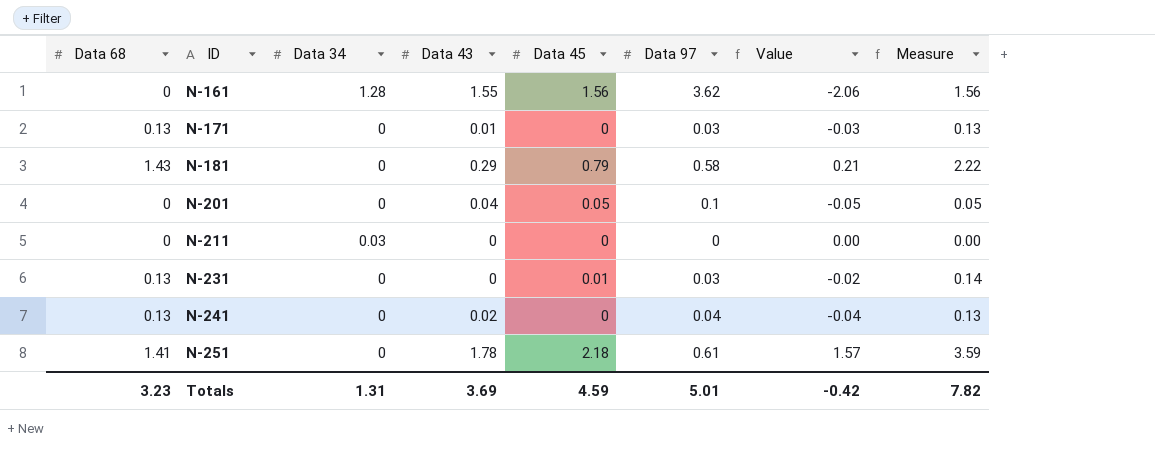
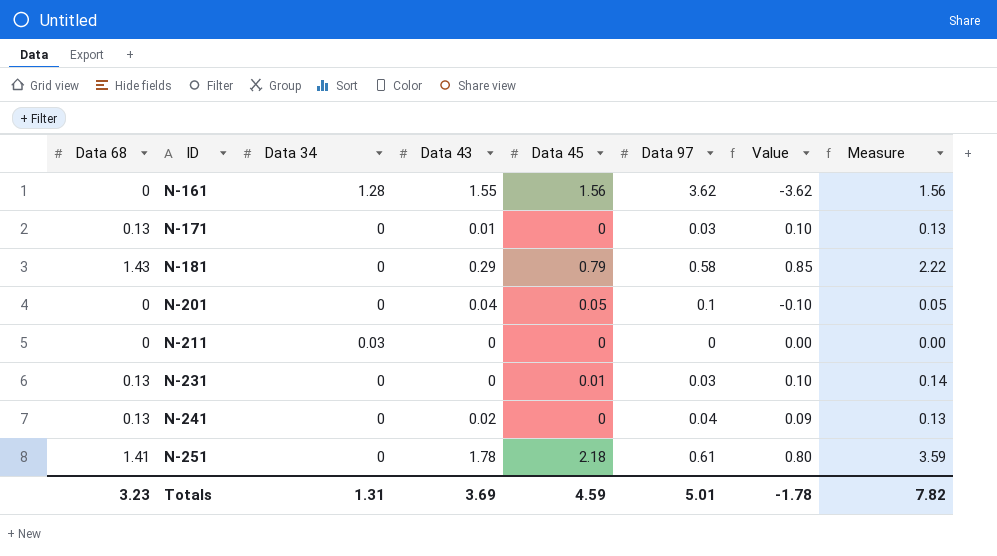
column Value | formula: [Data 45] - [Data 97] -> [Data 68] - [Data 97]
Totals | Value: -0.42 -> -1.78

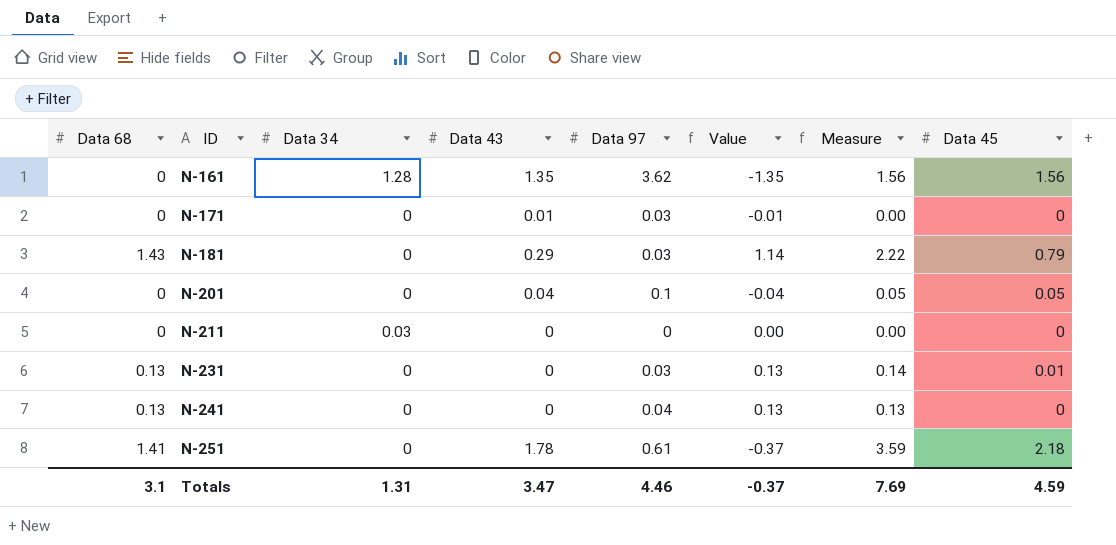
column Value | formula: [Data 68] - [Data 97] -> [Data 68] - [Data 43]
column Data 45 | position: 5 -> 8
N-161 | Data 43: 1.55 -> 1.35
N-171 | Data 68: 0.13 -> 0
N-171 | Measure: 0.13 -> 0.00
N-181 | Data 97: 0.58 -> 0.03
N-241 | Data 43: 0.02 -> 0
Totals | Data 68: 3.23 -> 3.1
Totals | Data 43: 3.69 -> 3.47
Totals | Data 97: 5.01 -> 4.46
Totals | Value: -1.78 -> -0.37
Totals | Measure: 7.82 -> 7.69

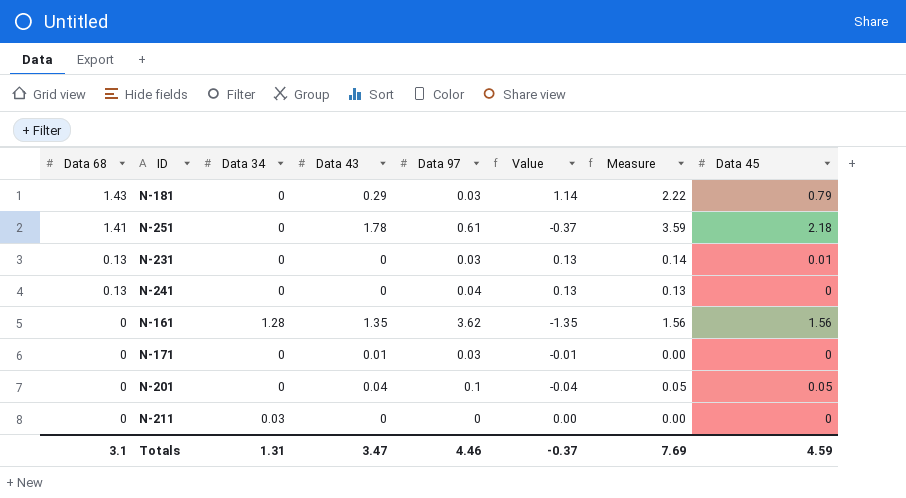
row order: ID ascending -> Data 68 descending

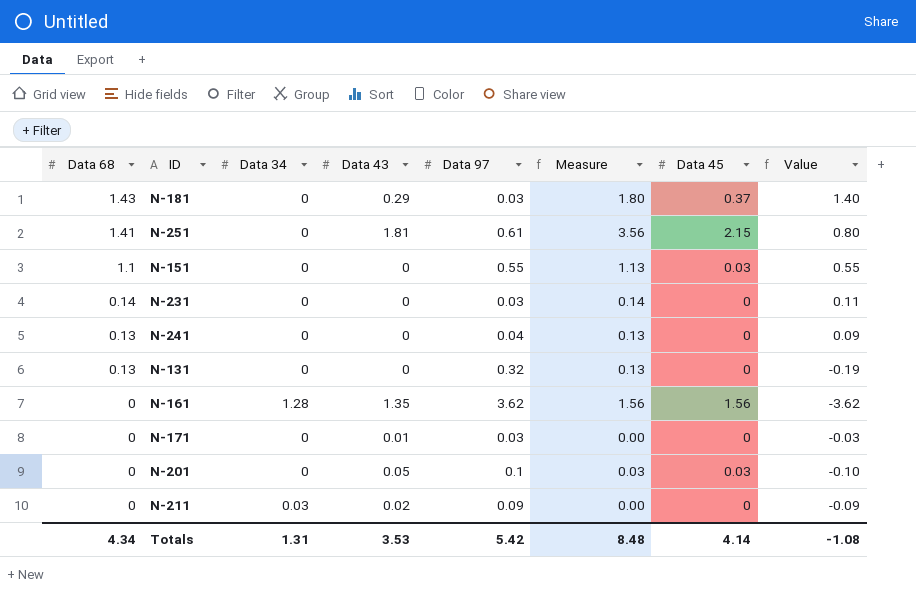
column Value | formula: [Data 68] - [Data 43] -> [Data 68] - [Data 97]
column Value | position: 6 -> 8
N-181 | Measure: 2.22 -> 1.80
N-181 | Data 45: 0.79 -> 0.37
N-251 | Data 43: 1.78 -> 1.81
N-251 | Measure: 3.59 -> 3.56
N-251 | Data 45: 2.18 -> 2.15
row N-151: none -> 1.1 | 0 | 0 | 0.55 | 1.13 | 0.03 | 0.55
N-231 | Data 68: 0.13 -> 0.14
N-231 | Data 45: 0.01 -> 0
row N-131: none -> 0.13 | 0 | 0 | 0.32 | 0.13 | 0 | -0.19
N-201 | Data 43: 0.04 -> 0.05
N-201 | Measure: 0.05 -> 0.03
N-201 | Data 45: 0.05 -> 0.03
N-211 | Data 43: 0 -> 0.02
N-211 | Data 97: 0 -> 0.09
Totals | Data 68: 3.1 -> 4.34
Totals | Data 43: 3.47 -> 3.53
Totals | Data 97: 4.46 -> 5.42
Totals | Measure: 7.69 -> 8.48
Totals | Data 45: 4.59 -> 4.14
Totals | Value: -0.37 -> -1.08

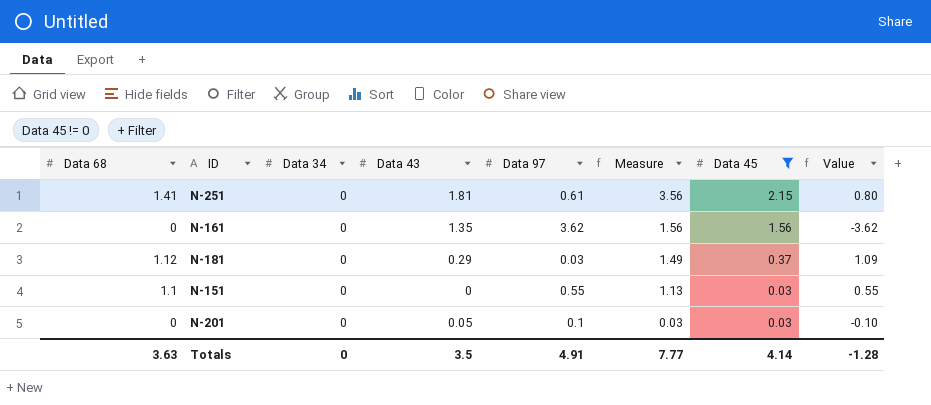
filter: none -> Data 45 != 0
row order: Data 68 descending -> Measure descending
N-161 | Data 34: 1.28 -> 0
N-181 | Data 68: 1.43 -> 1.12
N-181 | Measure: 1.80 -> 1.49
N-181 | Value: 1.40 -> 1.09
Totals | Data 68: 4.34 -> 3.63
Totals | Data 34: 1.31 -> 0
Totals | Data 43: 3.53 -> 3.5
Totals | Data 97: 5.42 -> 4.91
Totals | Measure: 8.48 -> 7.77
Totals | Value: -1.08 -> -1.28

